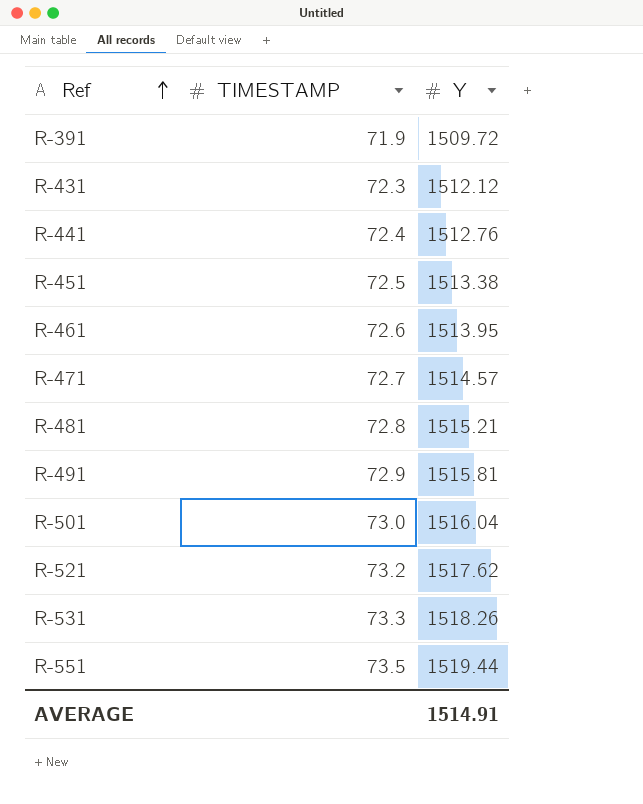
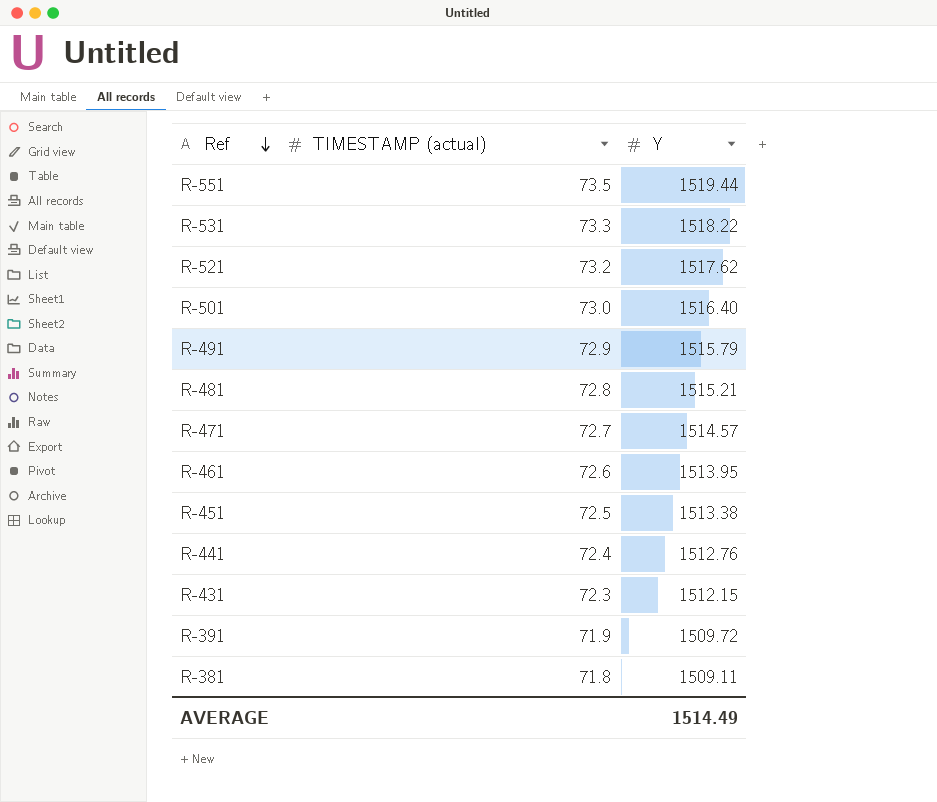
row order: Ref ascending -> Ref descending
column name: TIMESTAMP -> TIMESTAMP (actual)
R-531 | Y: 1518.26 -> 1518.22
R-501 | Y: 1516.04 -> 1516.40
R-491 | Y: 1515.81 -> 1515.79
R-431 | Y: 1512.12 -> 1512.15
row R-381: none -> 71.8 | 1509.11
AVERAGE | Y: 1514.91 -> 1514.49

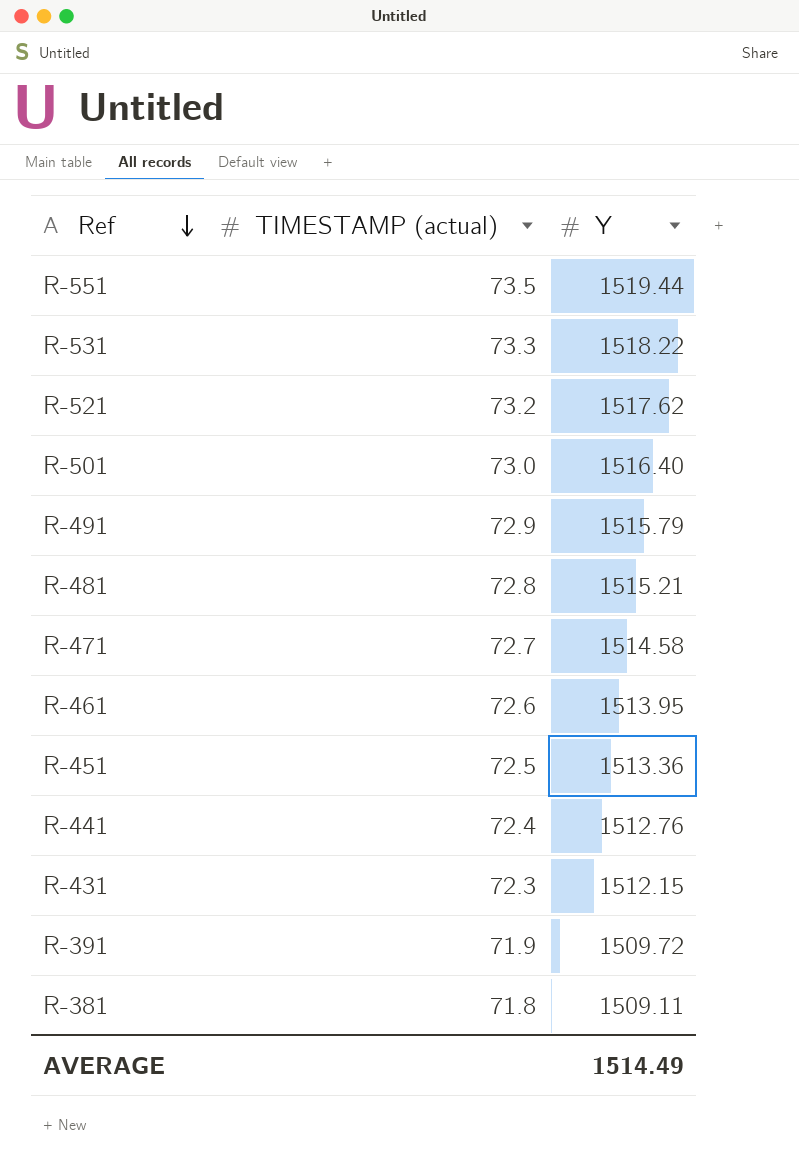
R-471 | Y: 1514.57 -> 1514.58
R-451 | Y: 1513.38 -> 1513.36

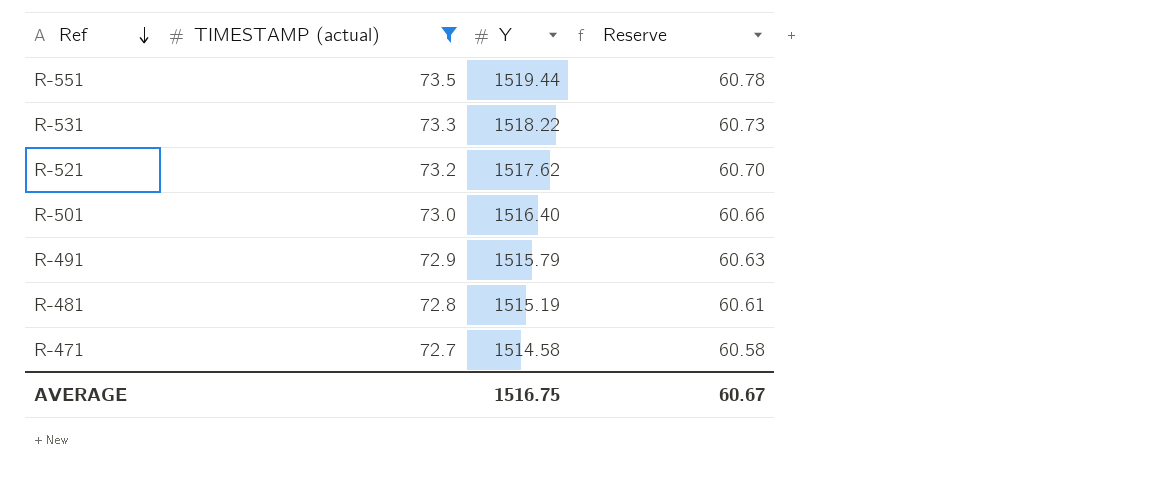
filter: none -> TIMESTAMP (actual) >= 72.7
column Reserve | formula: none -> [Y] * 0.04
R-481 | Y: 1515.21 -> 1515.19
AVERAGE | Y: 1514.49 -> 1516.75

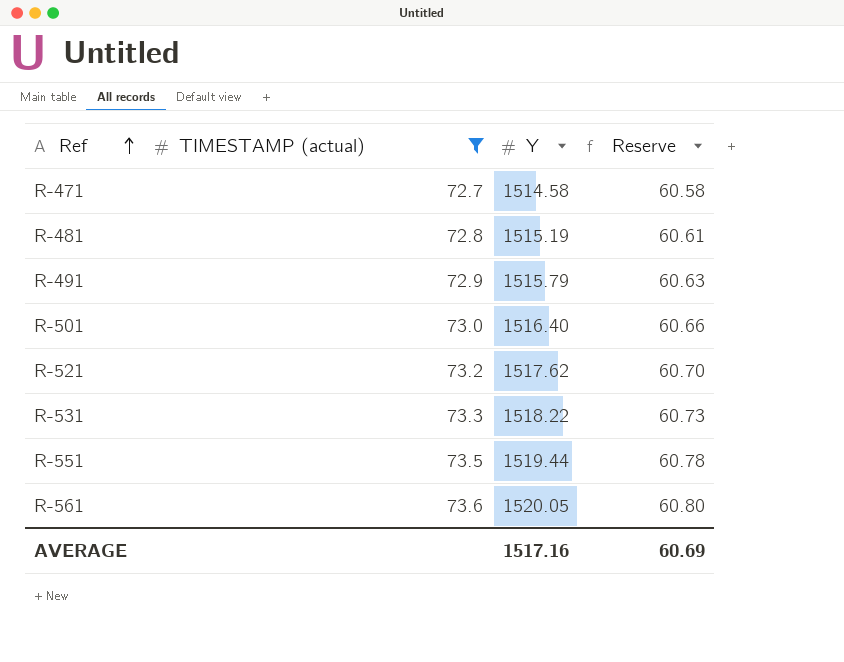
row order: Ref descending -> Ref ascending
row R-561: none -> 73.6 | 1520.05 | 60.80
AVERAGE | Y: 1516.75 -> 1517.16
AVERAGE | Reserve: 60.67 -> 60.69

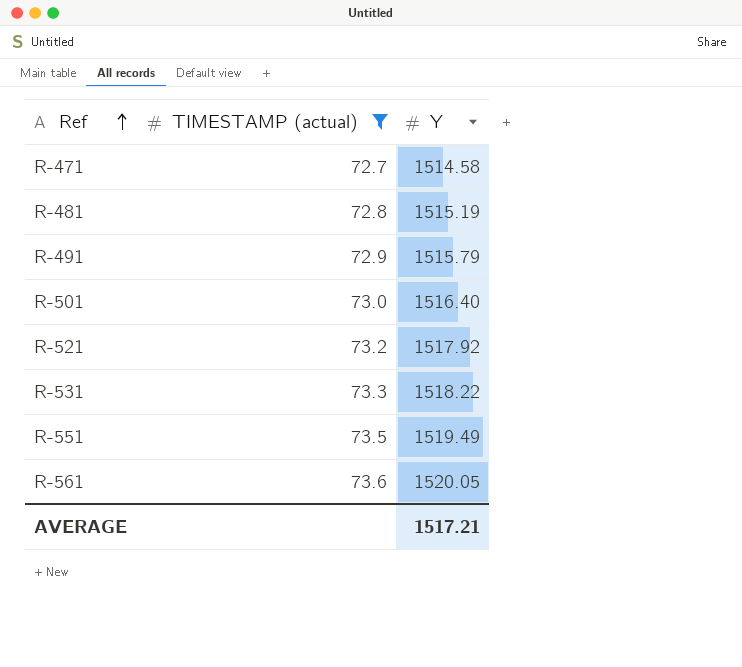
column Reserve | formula: [Y] * 0.04 -> none
R-521 | Y: 1517.62 -> 1517.92
R-551 | Y: 1519.44 -> 1519.49
AVERAGE | Y: 1517.16 -> 1517.21

